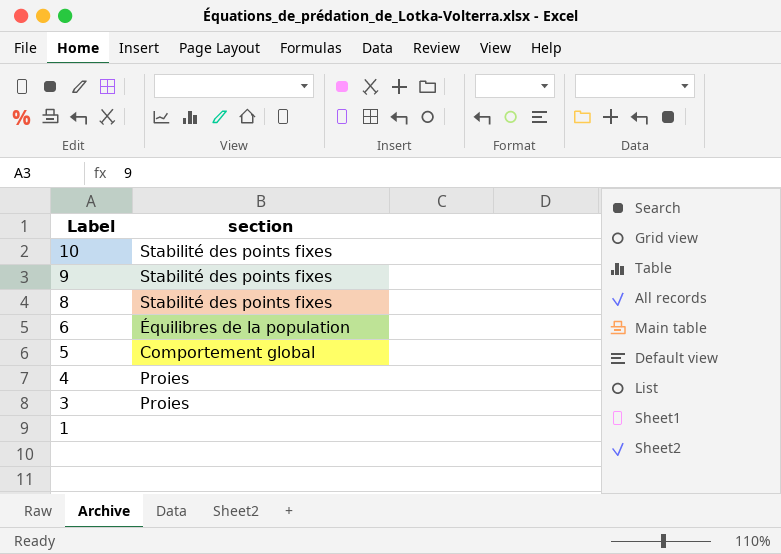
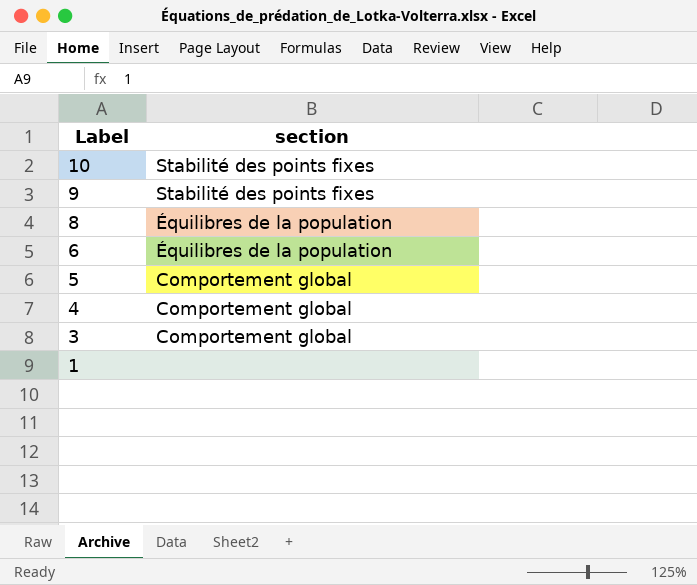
8 | section: Stabilité des points fixes -> Équilibres de la population
4 | section: Proies -> Comportement global
3 | section: Proies -> Comportement global

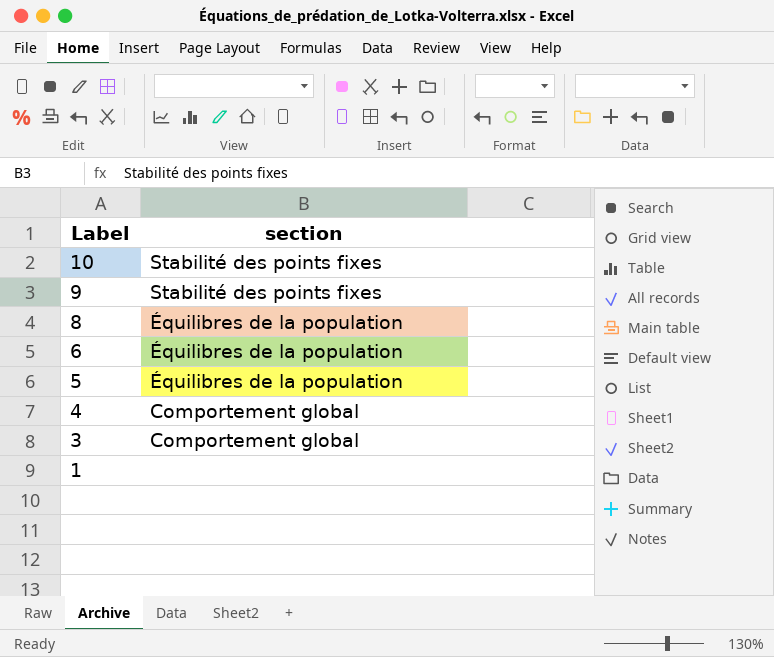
5 | section: Comportement global -> Équilibres de la population

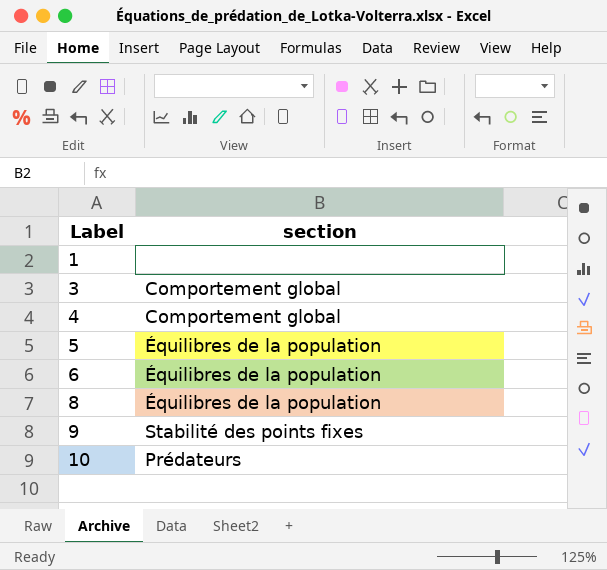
row order: Label descending -> Label ascending
10 | section: Stabilité des points fixes -> Prédateurs

